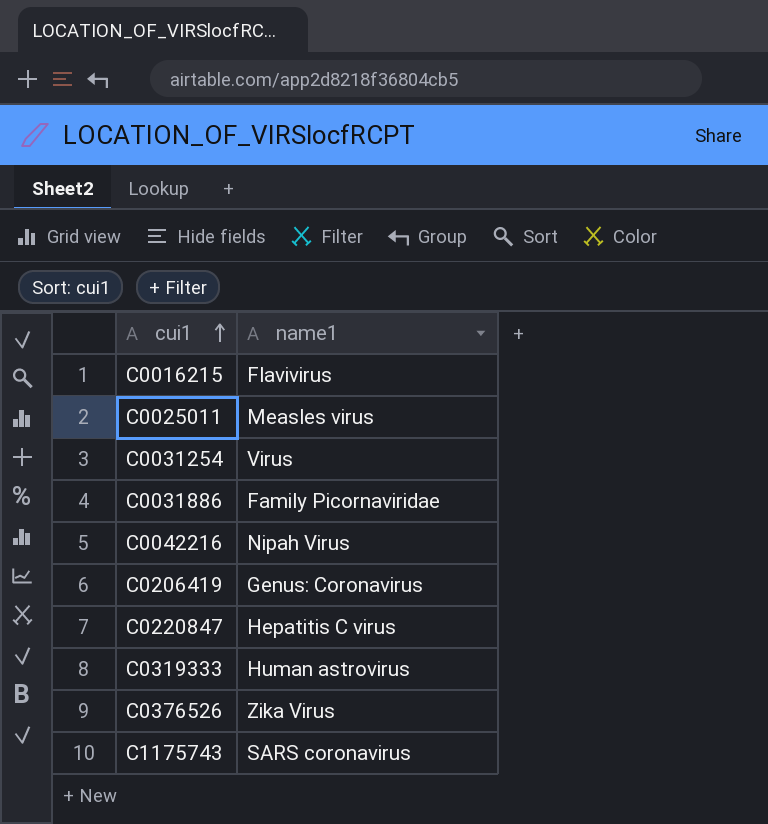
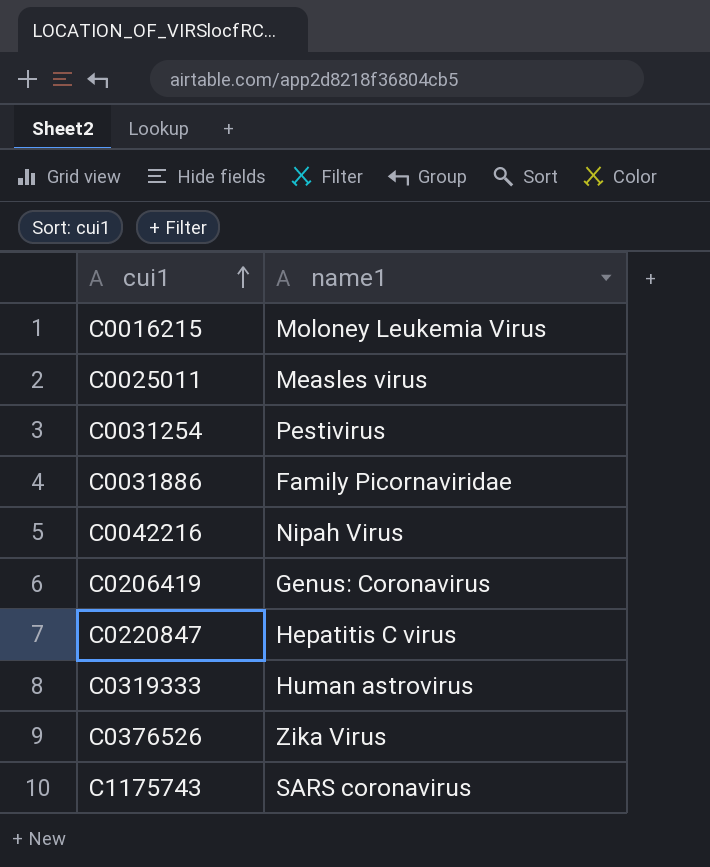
C0016215 | name1: Flavivirus -> Moloney Leukemia Virus
C0031254 | name1: Virus -> Pestivirus

